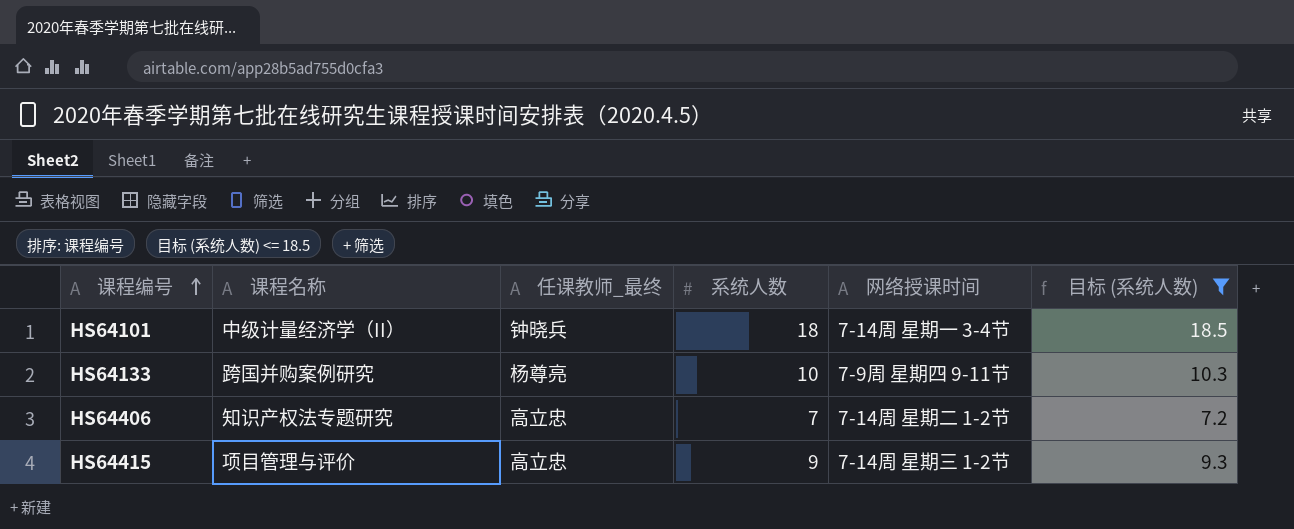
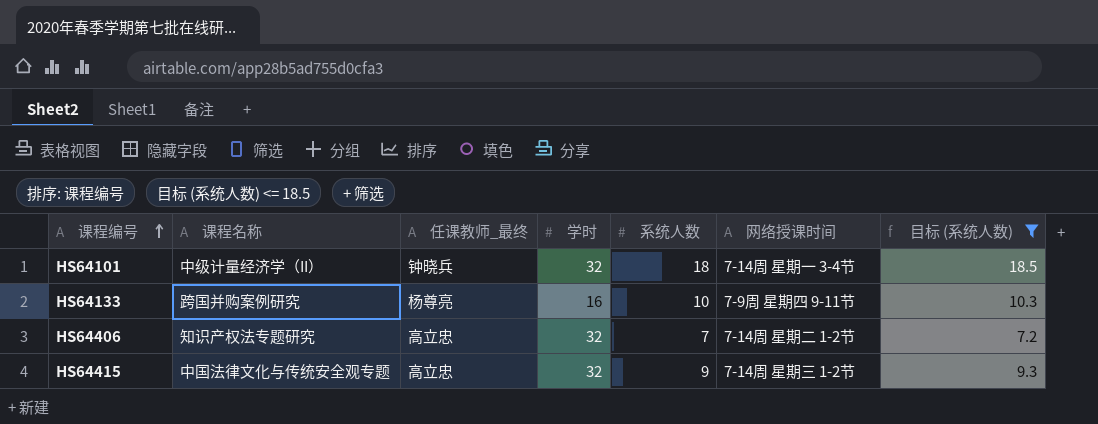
column 学时 | position: none -> 4
HS64415 | 课程名称: 项目管理与评价 -> 中国法律文化与传统安全观专题

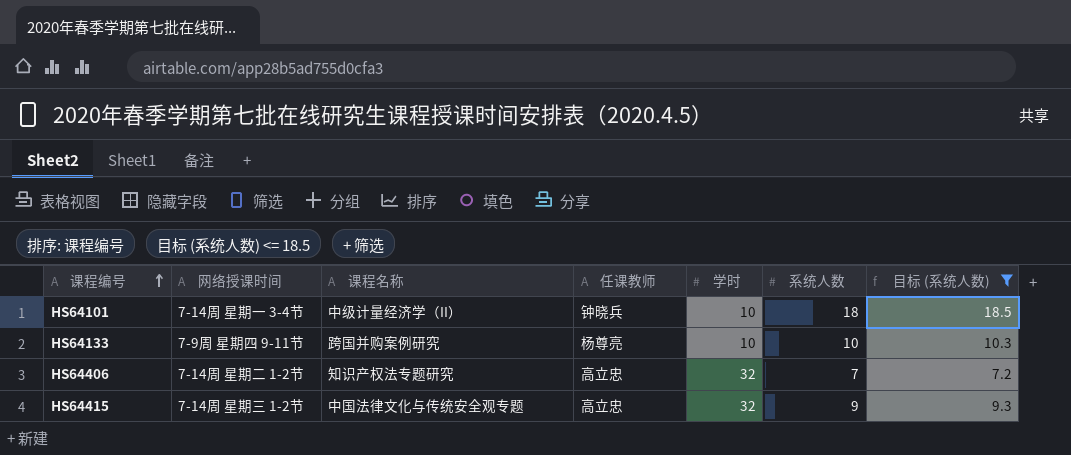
column 网络授课时间 | position: 6 -> 2
column name: 任课教师_最终 -> 任课教师
HS64101 | 学时: 32 -> 10
HS64133 | 学时: 16 -> 10

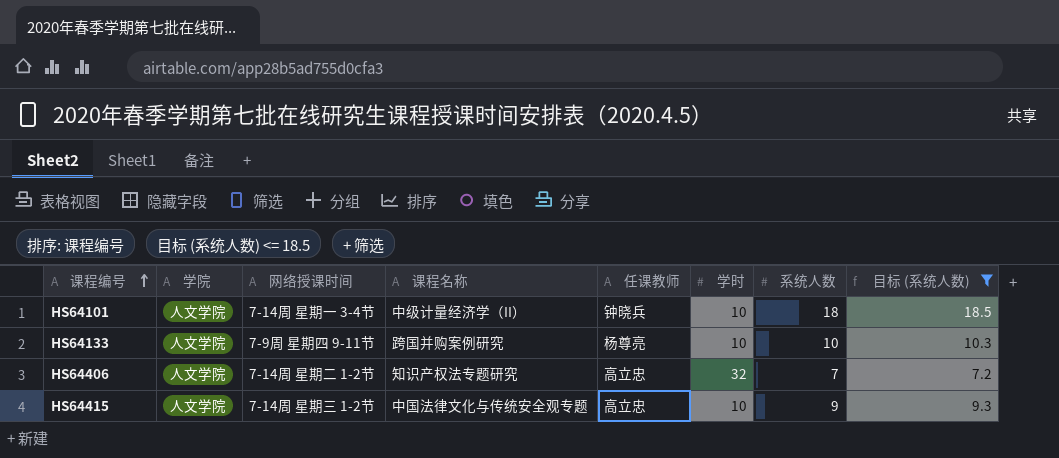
column 学院 | position: none -> 2
HS64415 | 学时: 32 -> 10

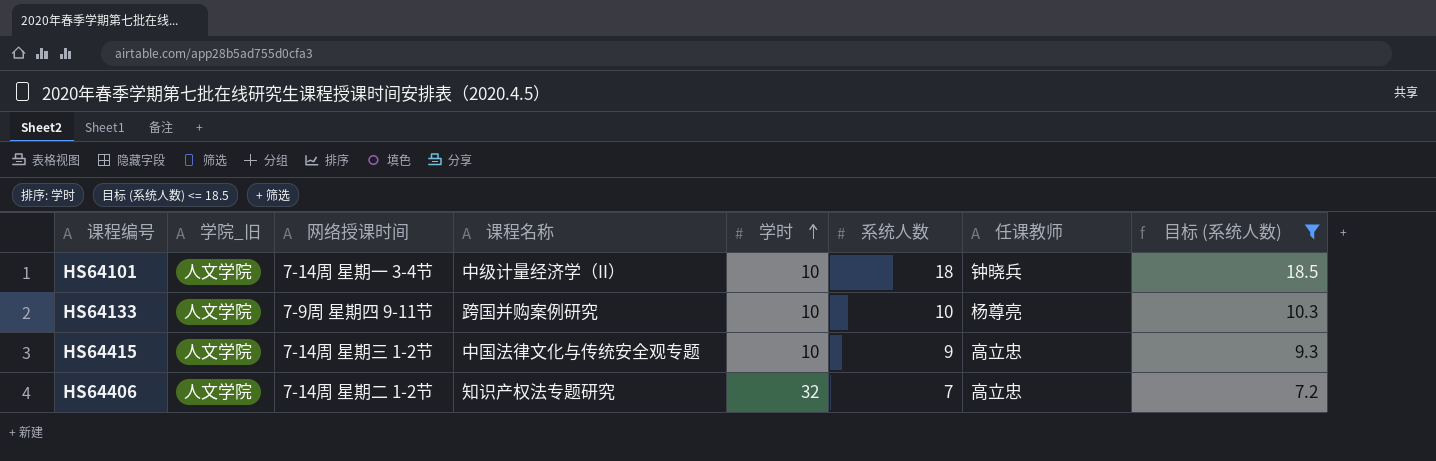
row order: 课程编号 ascending -> 学时 ascending
column name: 学院 -> 学院_旧
column 任课教师 | position: 5 -> 7

